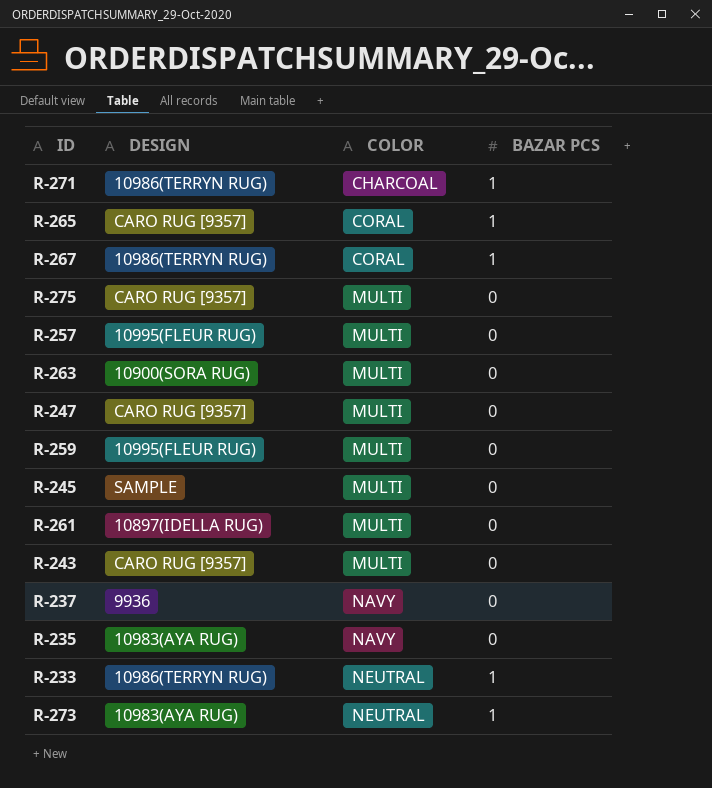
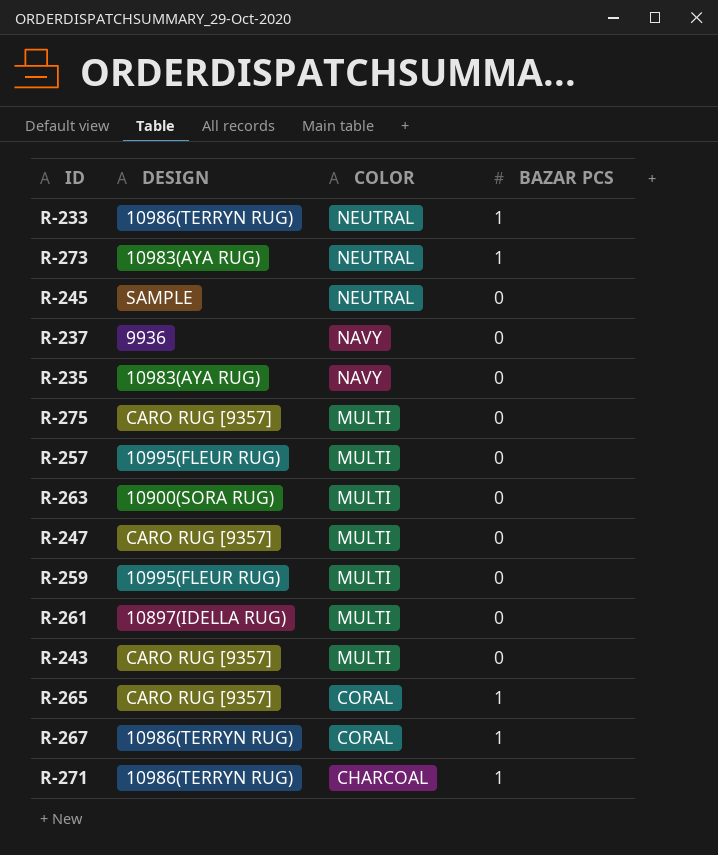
row order: COLOR ascending -> COLOR descending
R-245 | COLOR: MULTI -> NEUTRAL

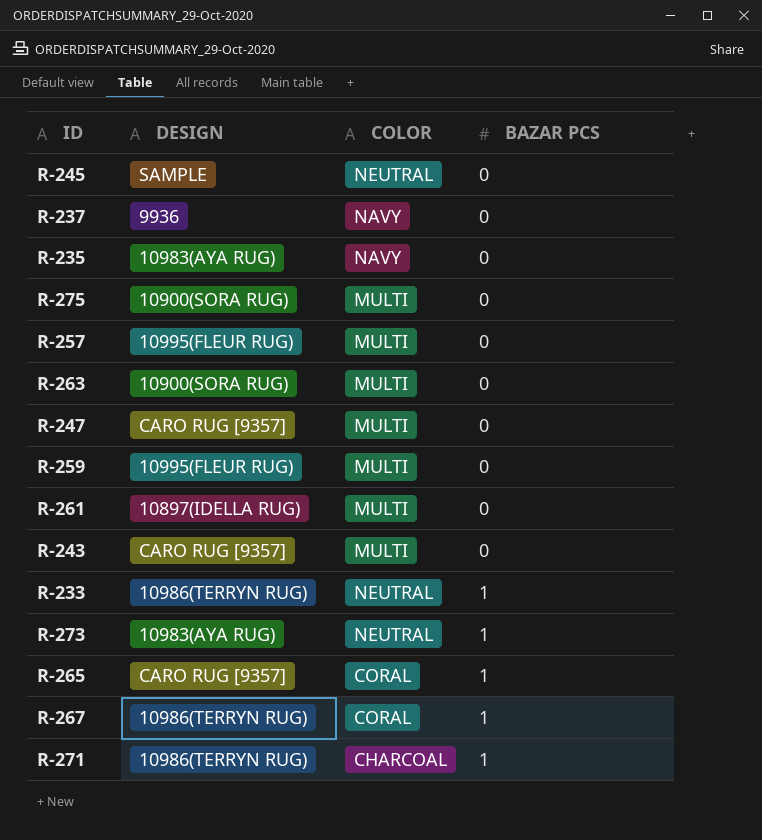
row order: COLOR descending -> BAZAR PCS ascending
R-275 | DESIGN: CARO RUG [9357] -> 10900(SORA RUG)

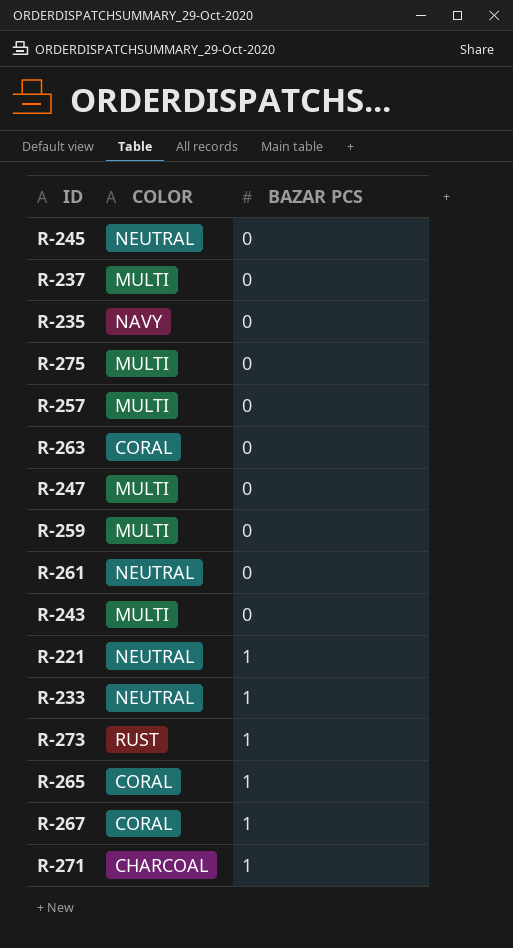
column DESIGN | position: 2 -> none
R-237 | COLOR: NAVY -> MULTI
R-263 | COLOR: MULTI -> CORAL
R-261 | COLOR: MULTI -> NEUTRAL
row R-221: none -> NEUTRAL | 1
R-273 | COLOR: NEUTRAL -> RUST

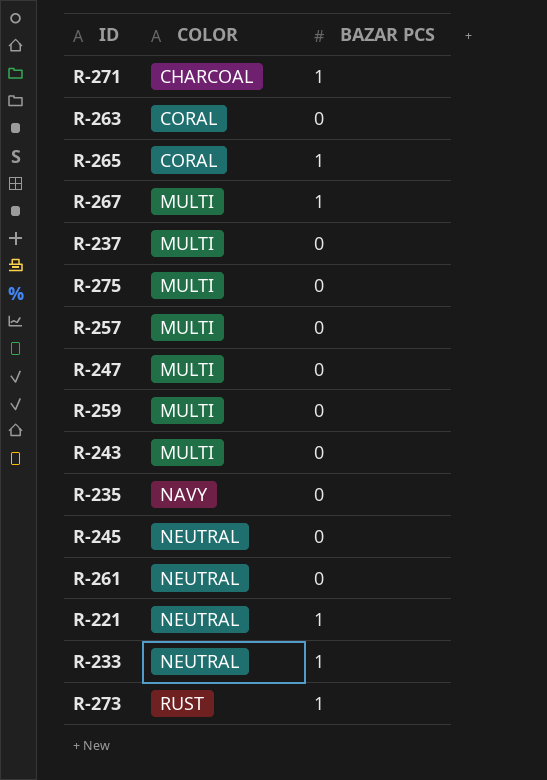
row order: BAZAR PCS ascending -> COLOR ascending
R-267 | COLOR: CORAL -> MULTI

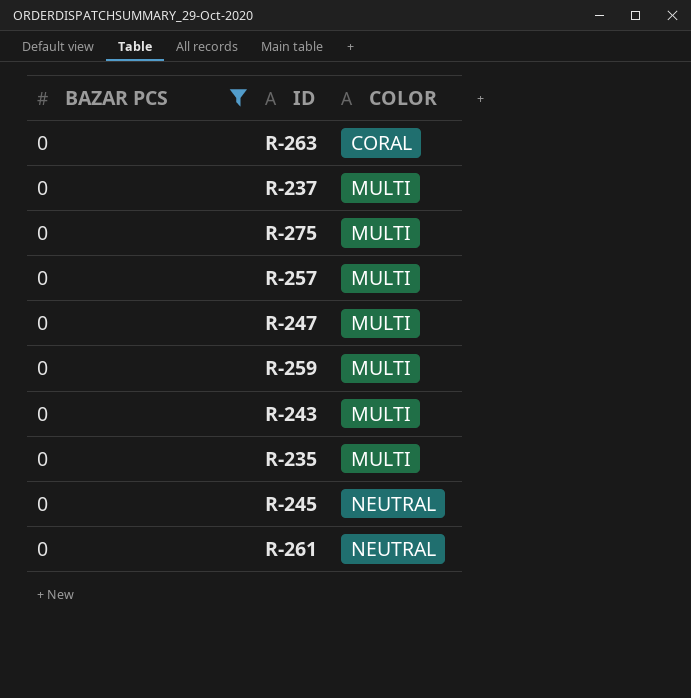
filter: none -> BAZAR PCS = 0
column BAZAR PCS | position: 3 -> 1
R-235 | COLOR: NAVY -> MULTI

